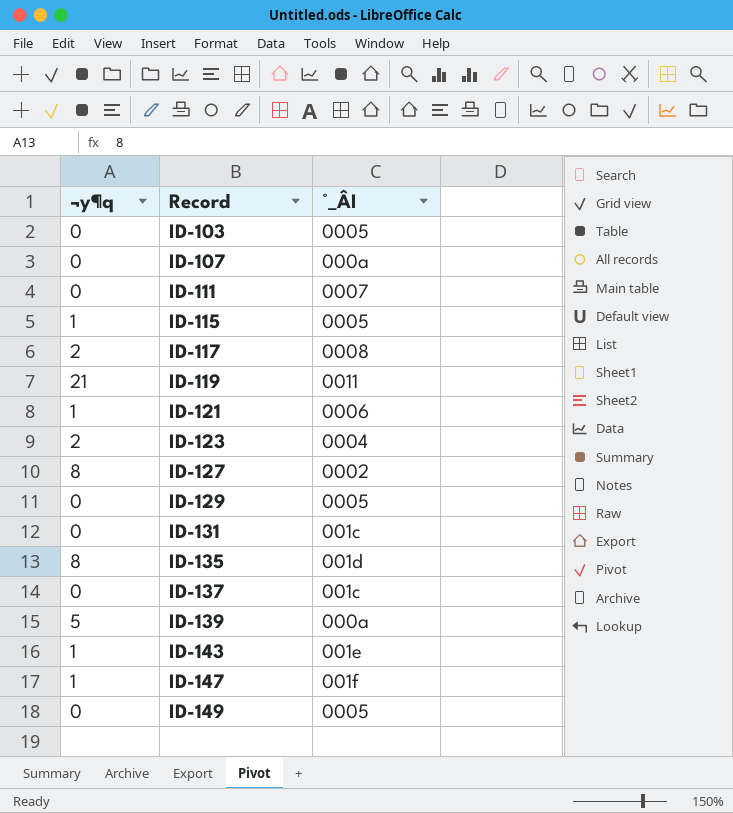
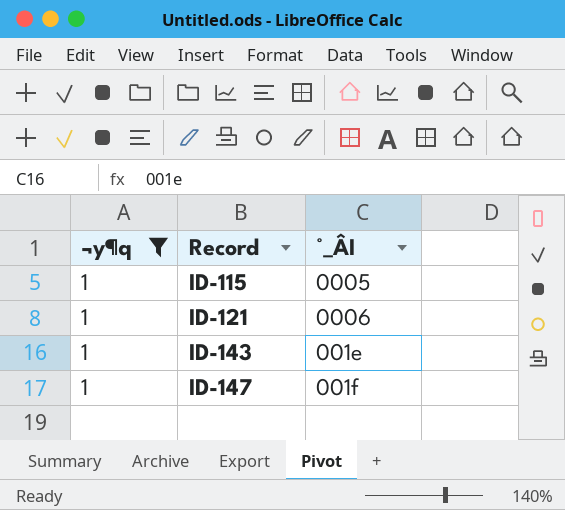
filter: none -> ¬y¶q = 1

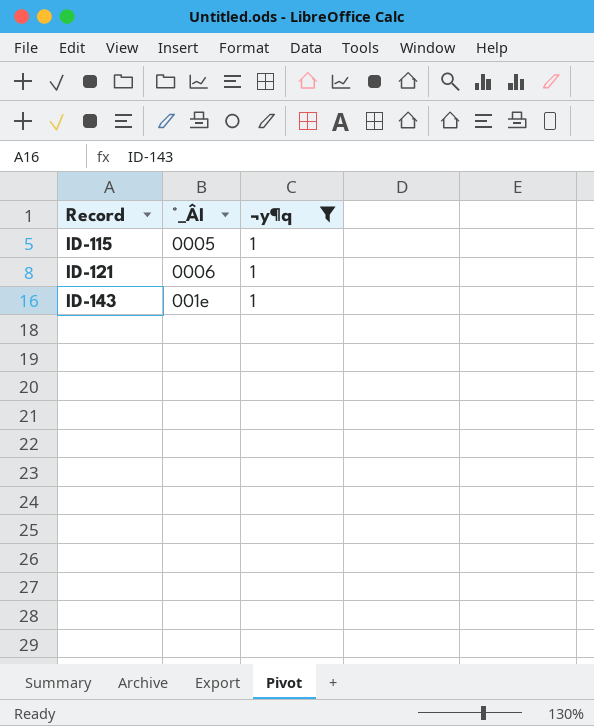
column ¬y¶q | position: 1 -> 3
row ID-147: 1 | 001f -> none

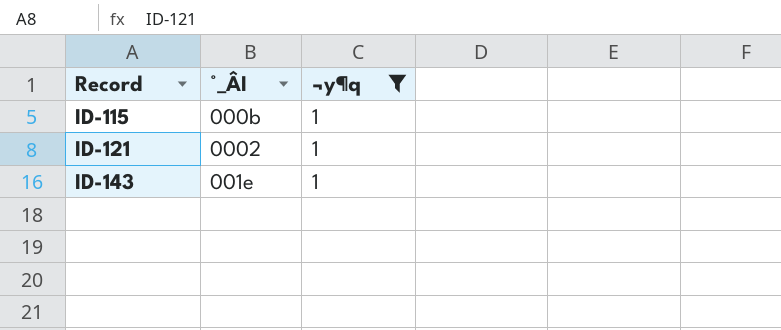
ID-115 | °_ÂI: 0005 -> 000b
ID-121 | °_ÂI: 0006 -> 0002

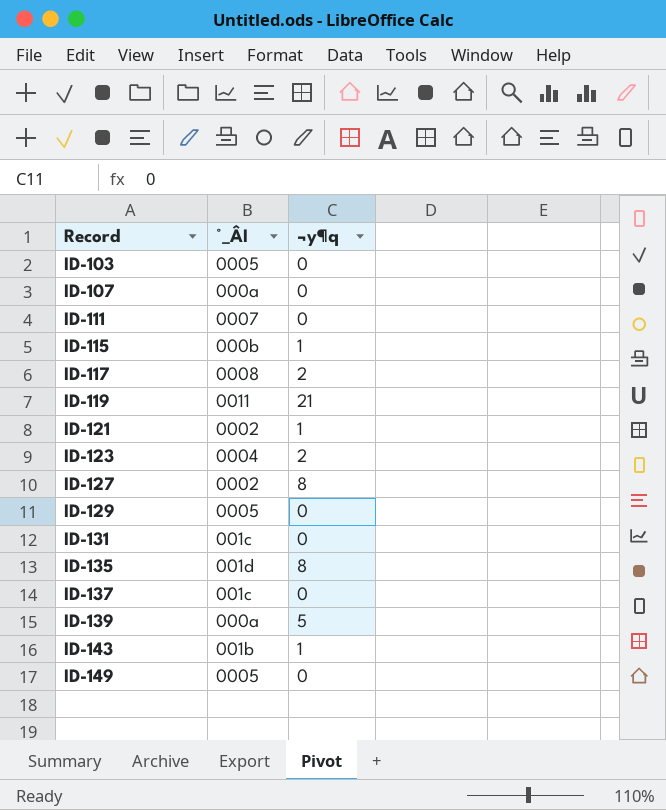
filter: ¬y¶q = 1 -> none
ID-143 | °_ÂI: 001e -> 001b

